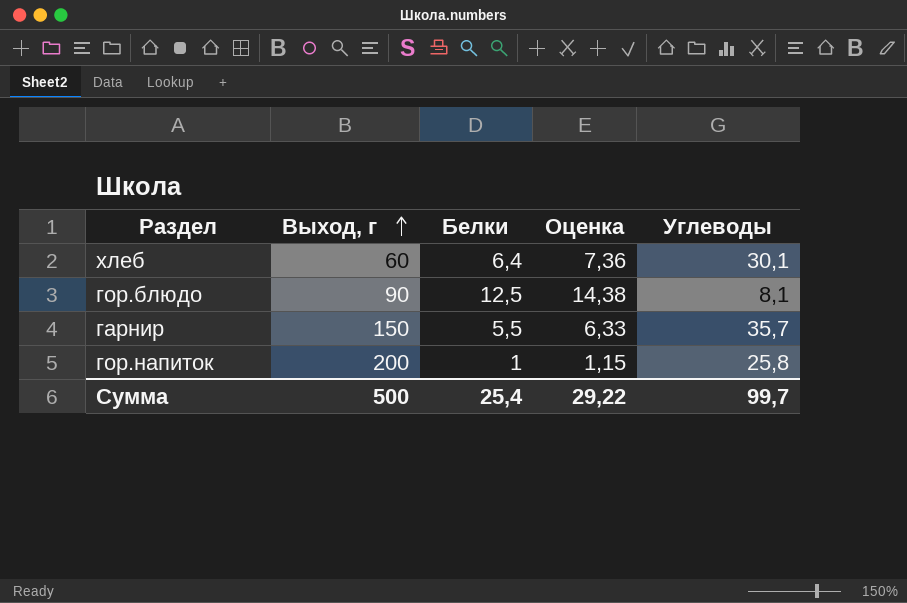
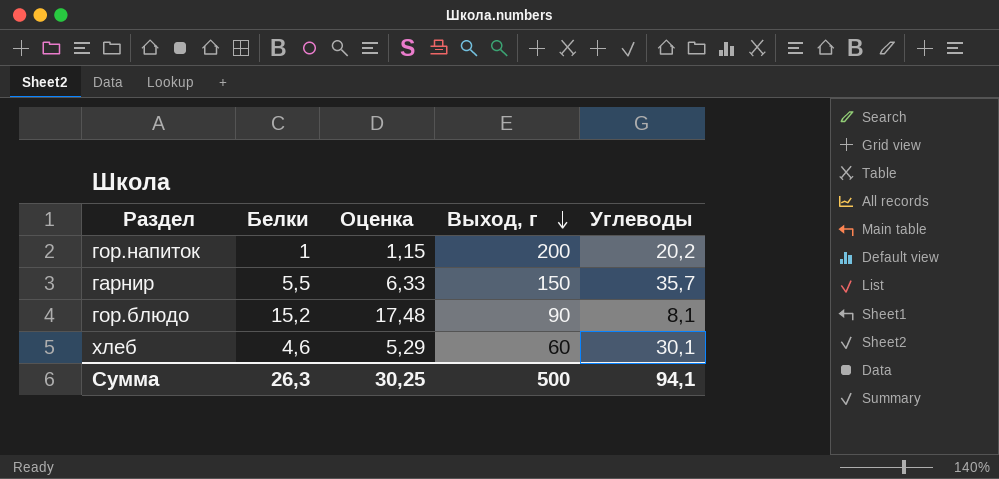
row order: Выход, г ascending -> Выход, г descending
column Выход, г | position: 2 -> 4
гор.напиток | Углеводы: 25,8 -> 20,2
гор.блюдо | Белки: 12,5 -> 15,2
гор.блюдо | Оценка: 14,38 -> 17,48
хлеб | Белки: 6,4 -> 4,6
хлеб | Оценка: 7,36 -> 5,29
Сумма | Белки: 25,4 -> 26,3
Сумма | Оценка: 29,22 -> 30,25
Сумма | Углеводы: 99,7 -> 94,1

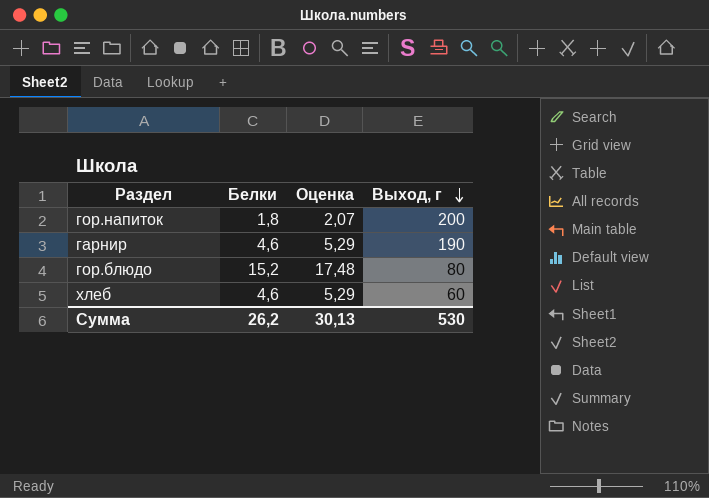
column Углеводы | position: 5 -> none
гор.напиток | Белки: 1 -> 1,8
гор.напиток | Оценка: 1,15 -> 2,07
гарнир | Белки: 5,5 -> 4,6
гарнир | Оценка: 6,33 -> 5,29
гарнир | Выход, г: 150 -> 190
гор.блюдо | Выход, г: 90 -> 80
Сумма | Белки: 26,3 -> 26,2
Сумма | Оценка: 30,25 -> 30,13
Сумма | Выход, г: 500 -> 530

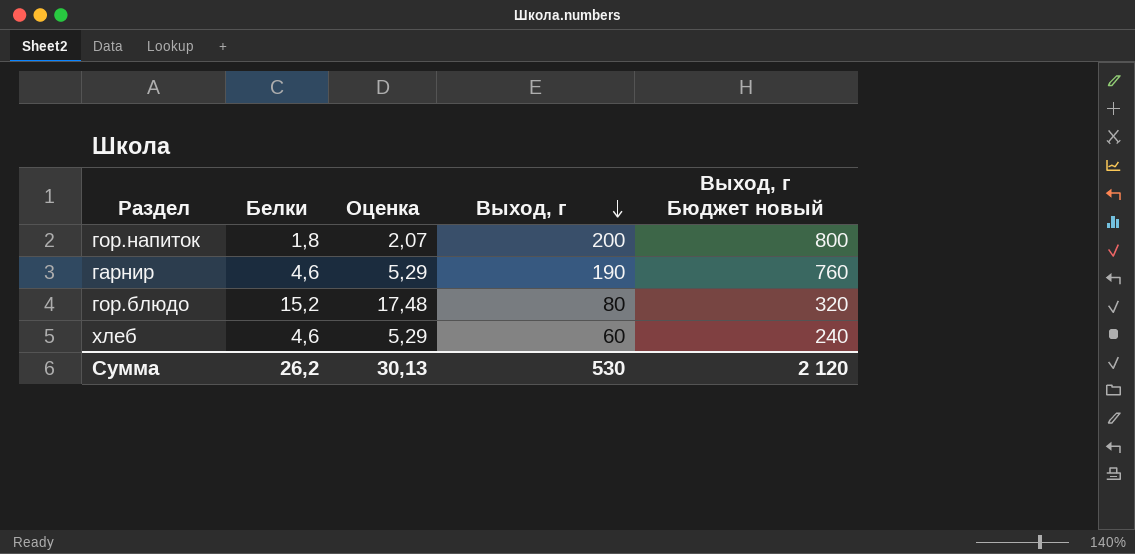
column Выход, г Бюджет новый | formula: none -> [Выход, г] * 4

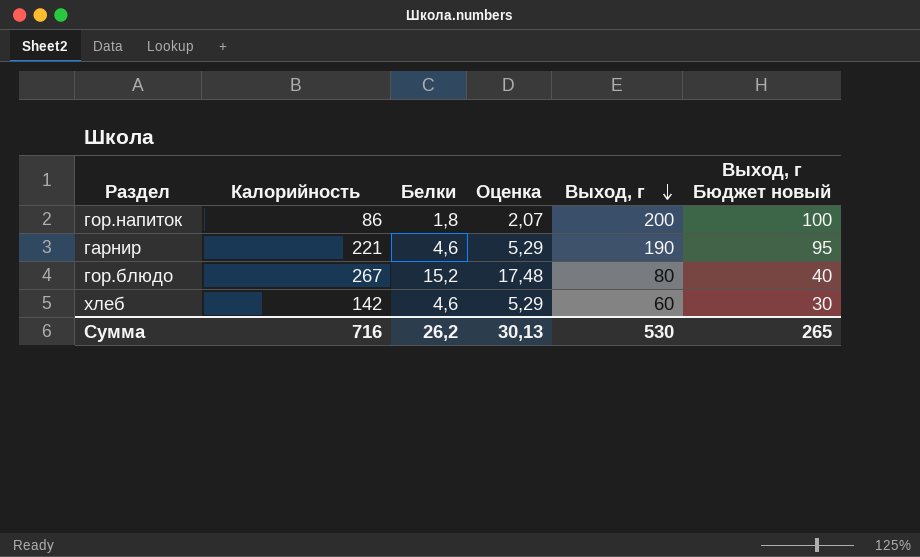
column Калорийность | position: none -> 2
column Выход, г Бюджет новый | formula: [Выход, г] * 4 -> [Выход, г] * 0,5
Сумма | Выход, г Бюджет новый: 2 120 -> 265

